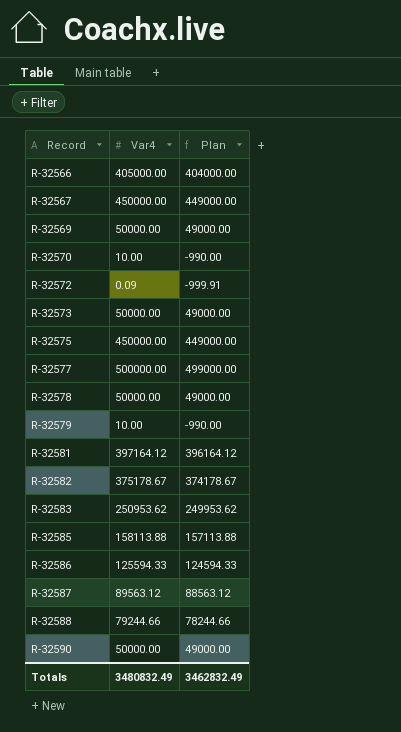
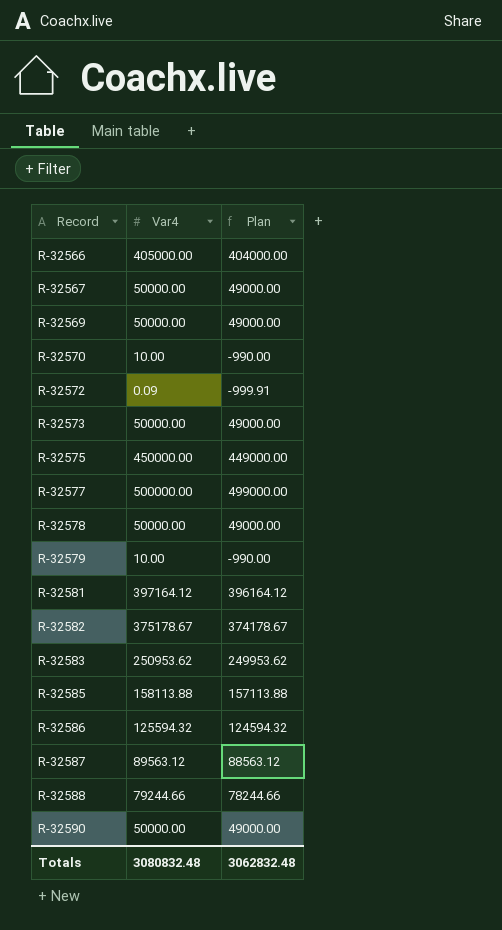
R-32567 | Var4: 450000.00 -> 50000.00
R-32567 | Plan: 449000.00 -> 49000.00
R-32586 | Var4: 125594.33 -> 125594.32
R-32586 | Plan: 124594.33 -> 124594.32
Totals | Var4: 3480832.49 -> 3080832.48
Totals | Plan: 3462832.49 -> 3062832.48

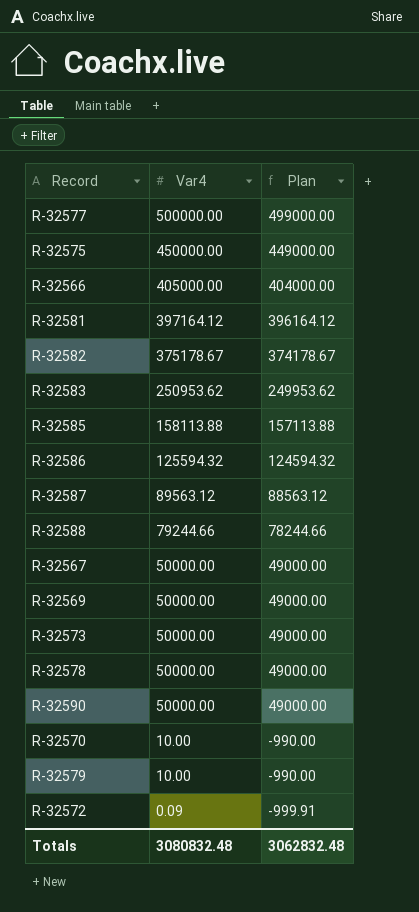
row order: Record ascending -> Var4 descending

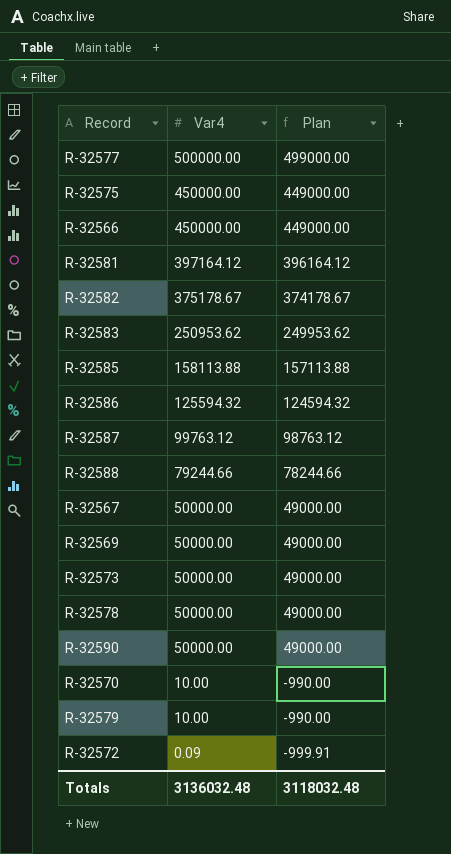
R-32566 | Var4: 405000.00 -> 450000.00
R-32566 | Plan: 404000.00 -> 449000.00
R-32587 | Var4: 89563.12 -> 99763.12
R-32587 | Plan: 88563.12 -> 98763.12
Totals | Var4: 3080832.48 -> 3136032.48
Totals | Plan: 3062832.48 -> 3118032.48

